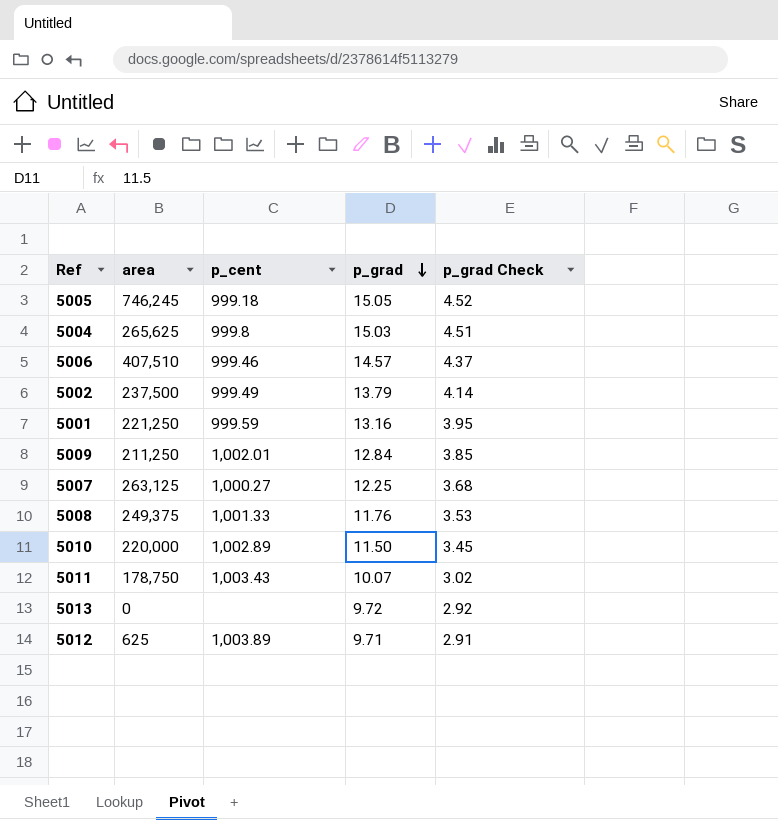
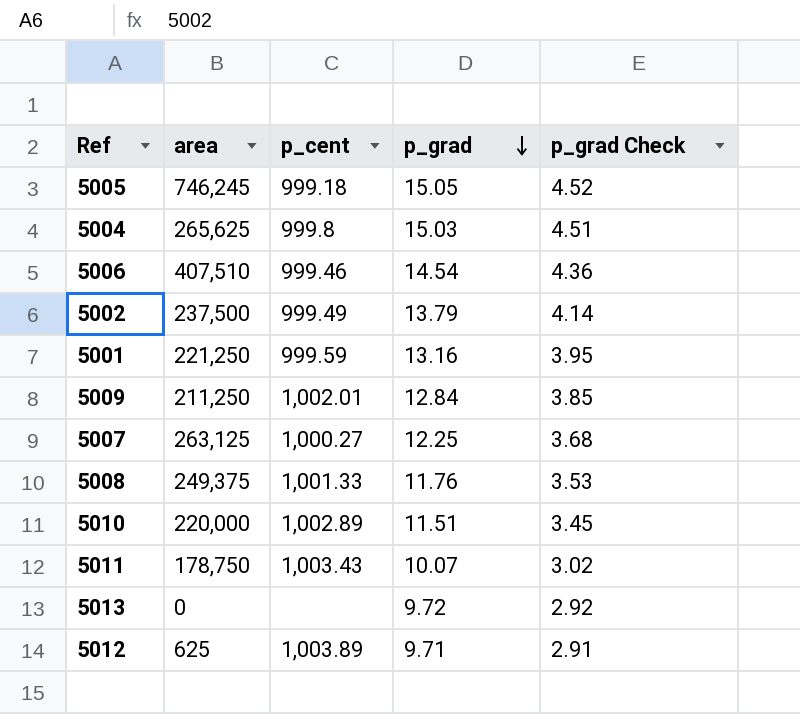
5006 | p_grad: 14.57 -> 14.54
5006 | p_grad Check: 4.37 -> 4.36
5010 | p_grad: 11.50 -> 11.51

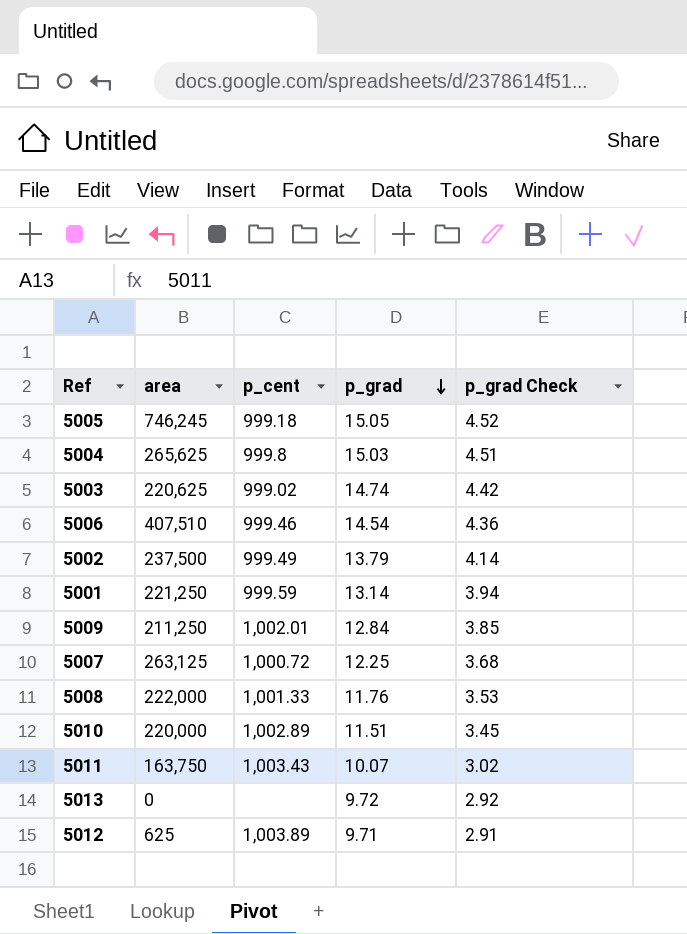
row 5003: none -> 220,625 | 999.02 | 14.74 | 4.42
5001 | p_grad: 13.16 -> 13.14
5001 | p_grad Check: 3.95 -> 3.94
5007 | p_cent: 1,000.27 -> 1,000.72
5008 | area: 249,375 -> 222,000
5011 | area: 178,750 -> 163,750

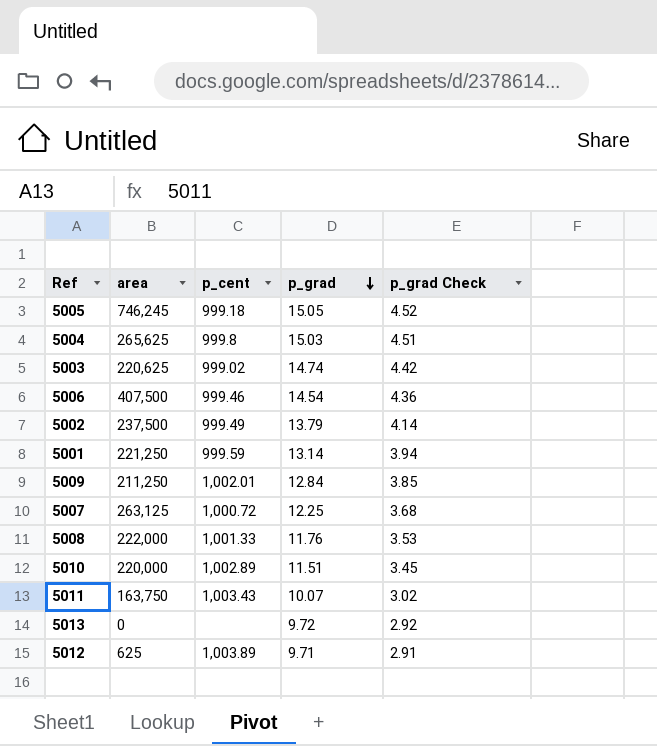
5006 | area: 407,510 -> 407,500

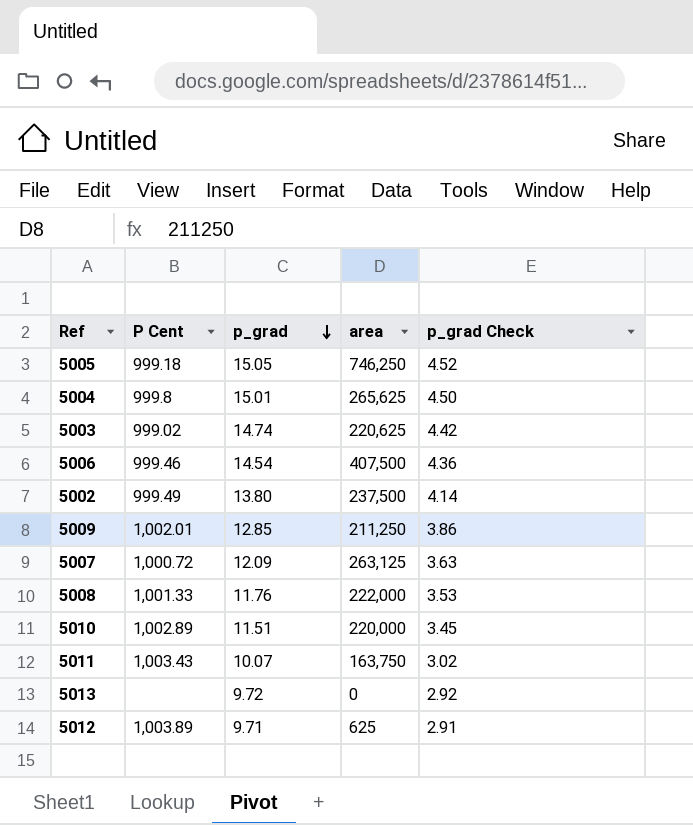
column name: p_cent -> P Cent
column area | position: 2 -> 4
row 5001: 221,250 | 999.59 | 13.14 | 3.94 -> none
5005 | area: 746,245 -> 746,250
5004 | p_grad: 15.03 -> 15.01
5004 | p_grad Check: 4.51 -> 4.50
5002 | p_grad: 13.79 -> 13.80
5009 | p_grad: 12.84 -> 12.85
5009 | p_grad Check: 3.85 -> 3.86
5007 | p_grad: 12.25 -> 12.09
5007 | p_grad Check: 3.68 -> 3.63

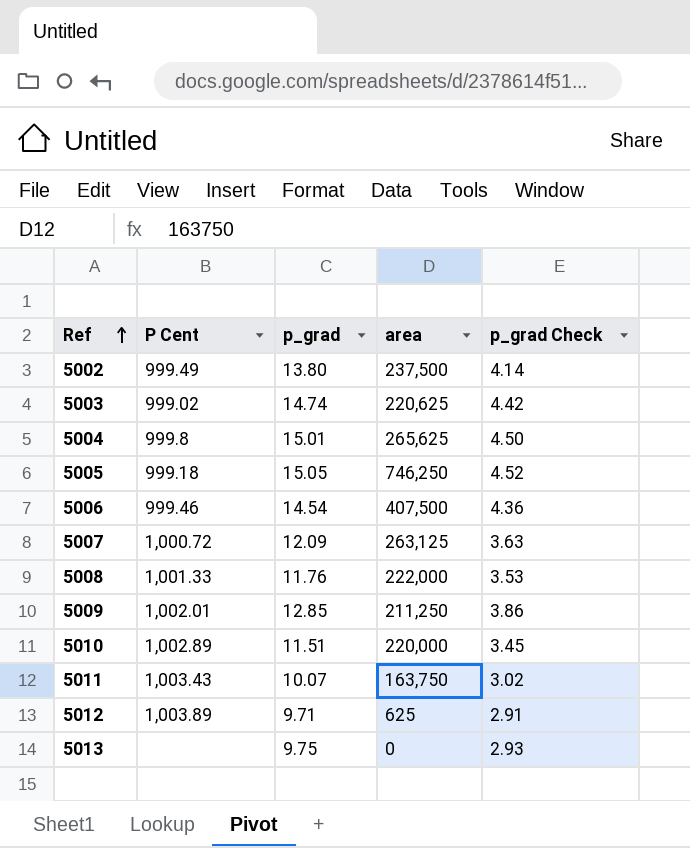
row order: p_grad descending -> Ref ascending
5013 | p_grad: 9.72 -> 9.75
5013 | p_grad Check: 2.92 -> 2.93

